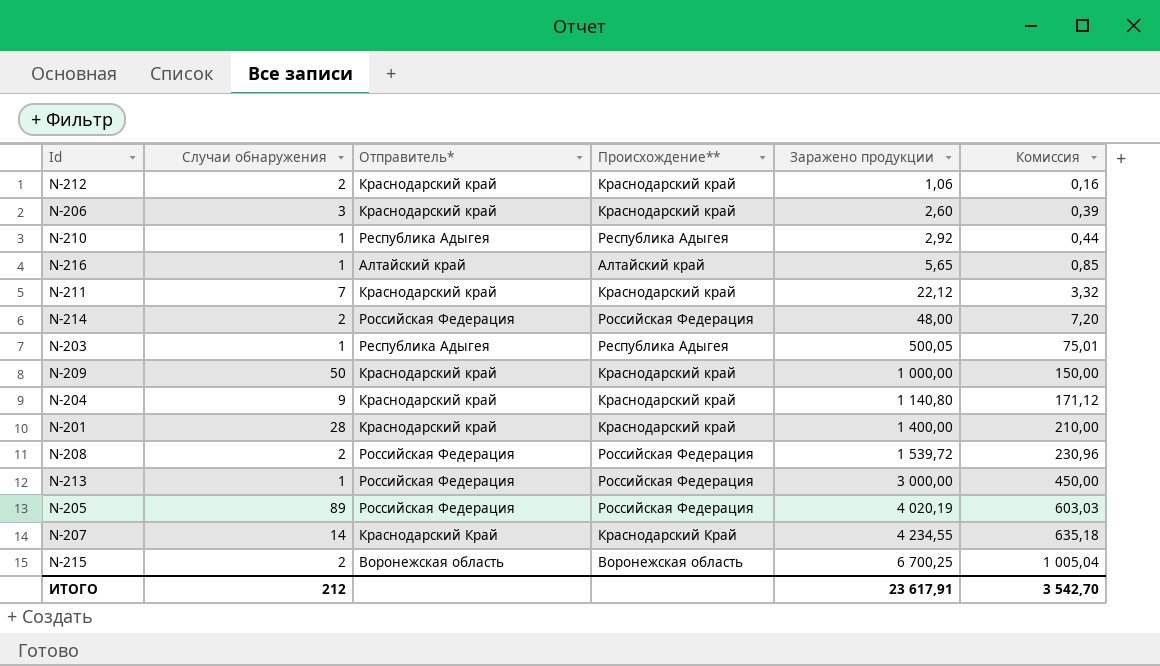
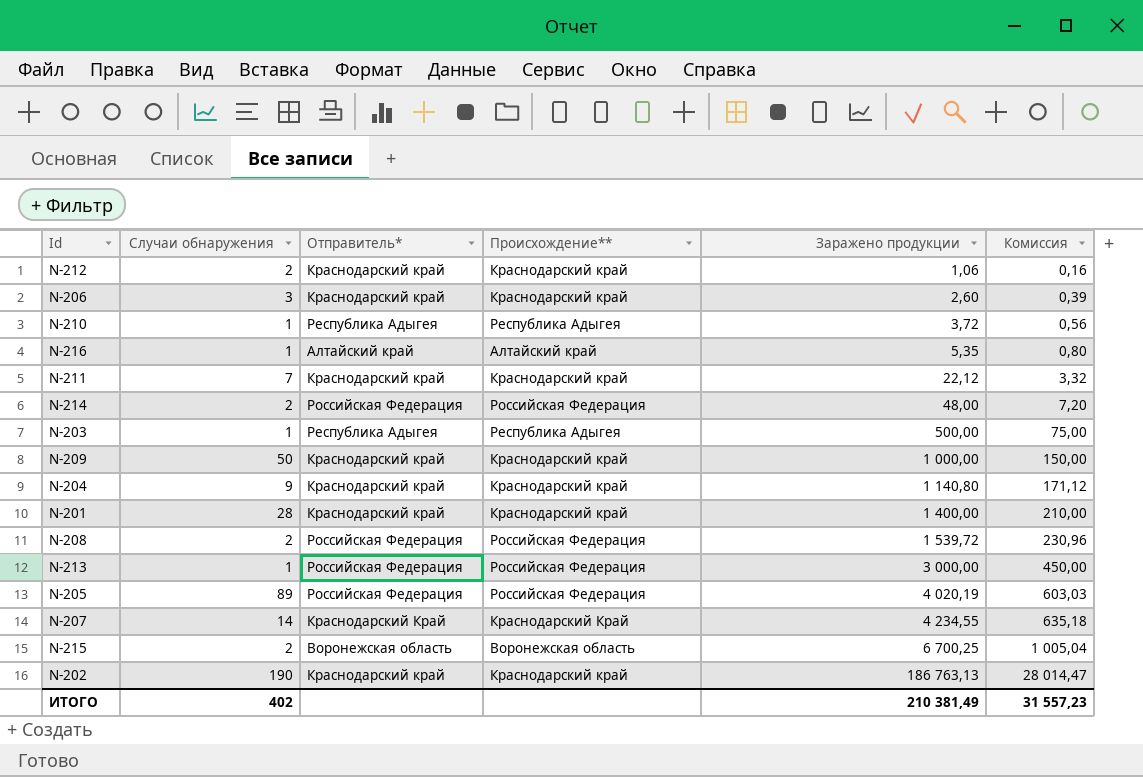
N-210 | Заражено продукции: 2,92 -> 3,72
N-210 | Комиссия: 0,44 -> 0,56
N-216 | Заражено продукции: 5,65 -> 5,35
N-216 | Комиссия: 0,85 -> 0,80
N-203 | Заражено продукции: 500,05 -> 500,00
N-203 | Комиссия: 75,01 -> 75,00
row N-202: none -> 190 | Краснодарский край | Краснодарский край | 186 763,13 | 28 014,47
ИТОГО | Случаи обнаружения: 212 -> 402
ИТОГО | Заражено продукции: 23 617,91 -> 210 381,49
ИТОГО | Комиссия: 3 542,70 -> 31 557,23

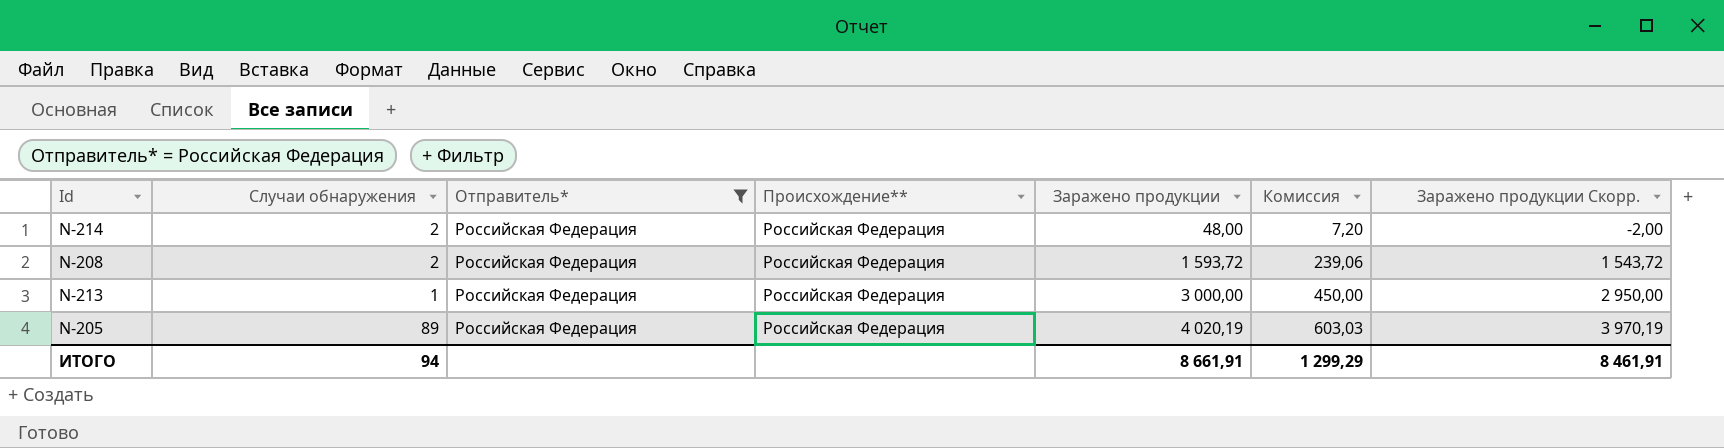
filter: none -> Отправитель* = Российская Федерация
column Заражено продукции Скорр. | formula: none -> [Заражено продукции] - 50
N-208 | Заражено продукции: 1 539,72 -> 1 593,72
N-208 | Комиссия: 230,96 -> 239,06
ИТОГО | Случаи обнаружения: 402 -> 94
ИТОГО | Заражено продукции: 210 381,49 -> 8 661,91
ИТОГО | Комиссия: 31 557,23 -> 1 299,29

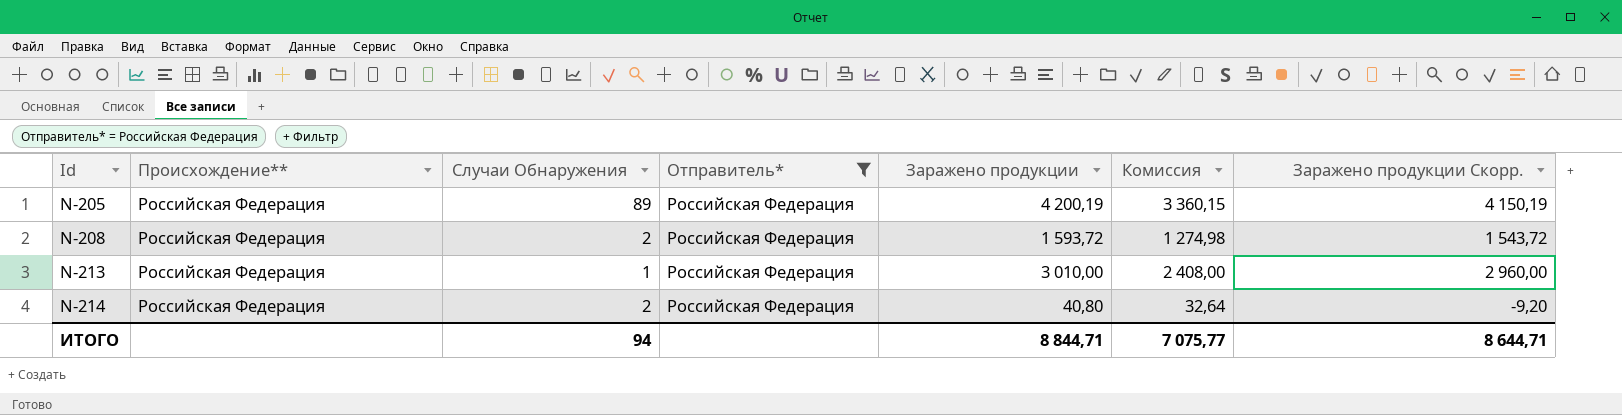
row order: Заражено продукции ascending -> Id ascending
column Происхождение** | position: 4 -> 2
column name: Случаи обнаружения -> Случаи Обнаружения
column Комиссия | formula: [Заражено продукции] * 0,15 -> [Заражено продукции] * 0,8
N-205 | Заражено продукции: 4 020,19 -> 4 200,19
N-205 | Заражено продукции Скорр.: 3 970,19 -> 4 150,19
N-213 | Заражено продукции: 3 000,00 -> 3 010,00
N-213 | Заражено продукции Скорр.: 2 950,00 -> 2 960,00
N-214 | Заражено продукции: 48,00 -> 40,80
N-214 | Заражено продукции Скорр.: -2,00 -> -9,20
ИТОГО | Заражено продукции: 8 661,91 -> 8 844,71
ИТОГО | Комиссия: 1 299,29 -> 7 075,77
ИТОГО | Заражено продукции Скорр.: 8 461,91 -> 8 644,71

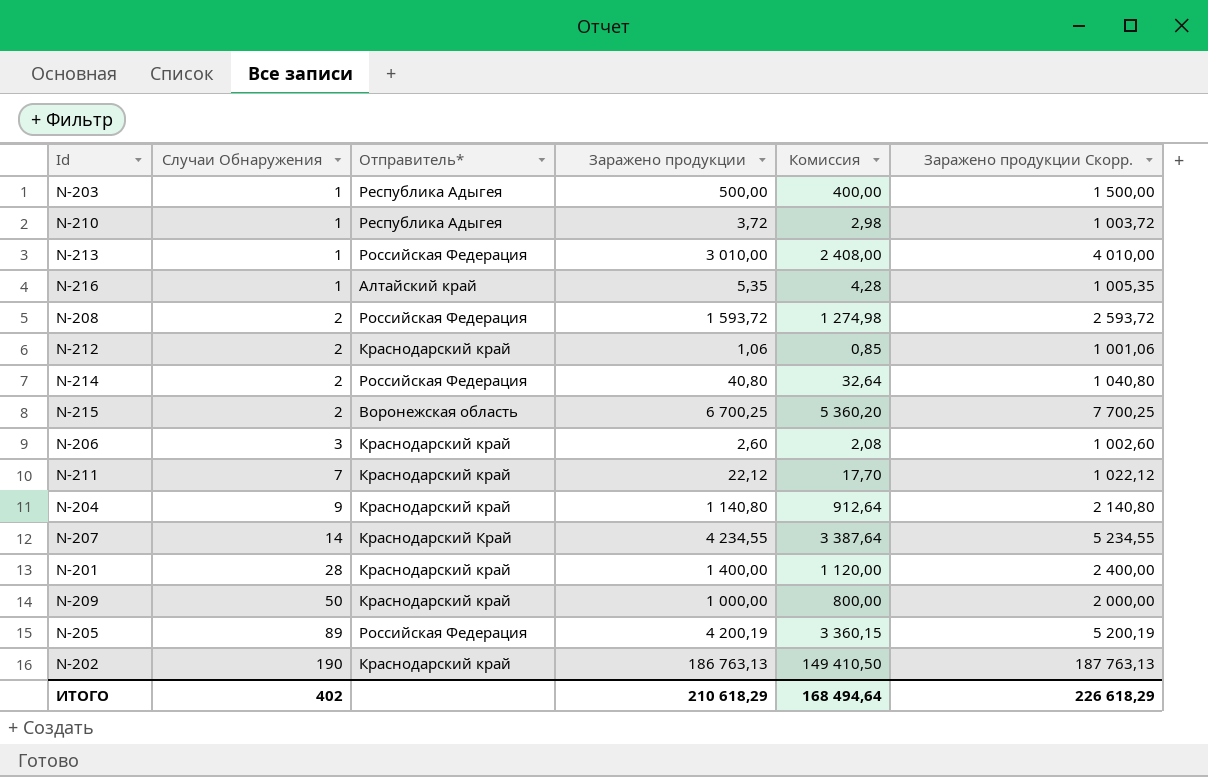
filter: Отправитель* = Российская Федерация -> none
row order: Id ascending -> Случаи Обнаружения ascending
column Происхождение** | position: 2 -> none
column Заражено продукции Скорр. | formula: [Заражено продукции] - 50 -> [Заражено продукции] + 1000
ИТОГО | Случаи Обнаружения: 94 -> 402
ИТОГО | Заражено продукции: 8 844,71 -> 210 618,29
ИТОГО | Комиссия: 7 075,77 -> 168 494,64
ИТОГО | Заражено продукции Скорр.: 8 644,71 -> 226 618,29

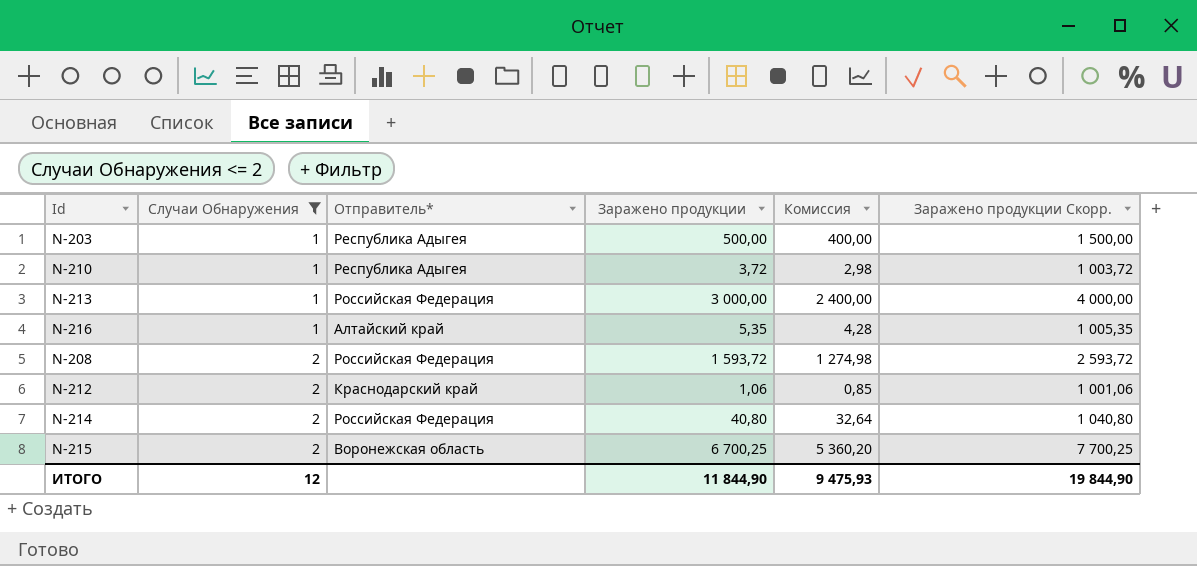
filter: none -> Случаи Обнаружения <= 2
N-213 | Заражено продукции: 3 010,00 -> 3 000,00
N-213 | Комиссия: 2 408,00 -> 2 400,00
N-213 | Заражено продукции Скорр.: 4 010,00 -> 4 000,00
ИТОГО | Случаи Обнаружения: 402 -> 12
ИТОГО | Заражено продукции: 210 618,29 -> 11 844,90
ИТОГО | Комиссия: 168 494,64 -> 9 475,93
ИТОГО | Заражено продукции Скорр.: 226 618,29 -> 19 844,90

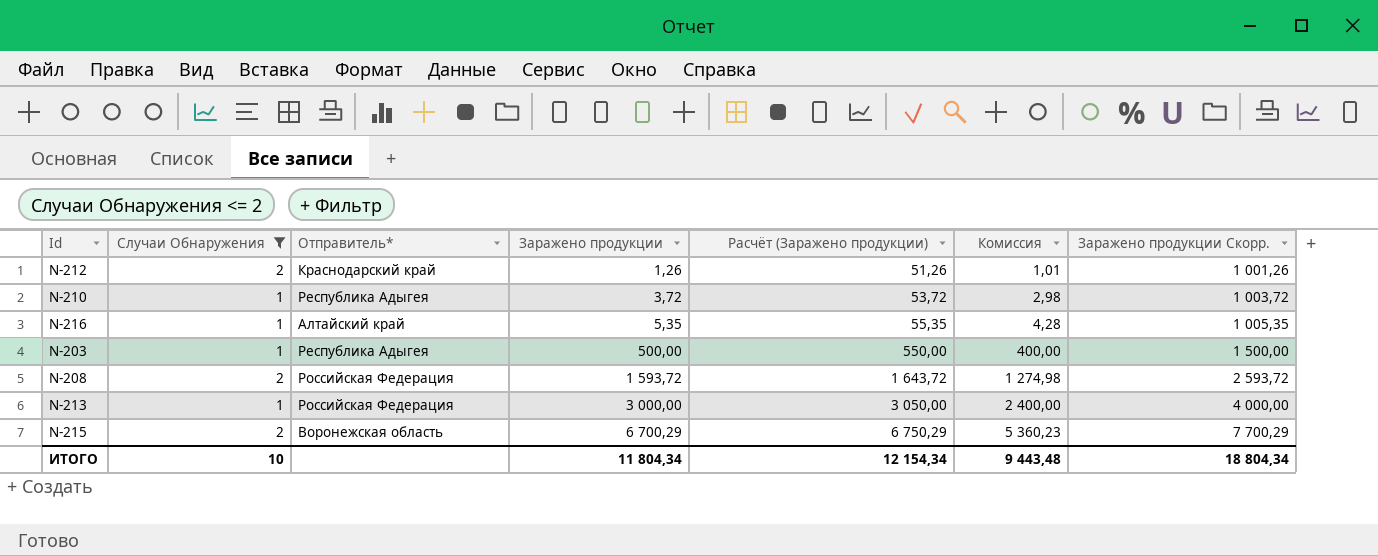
row order: Случаи Обнаружения ascending -> Заражено продукции ascending
column Расчёт (Заражено продукции) | formula: none -> [Заражено продукции] + 50
row N-214: 2 | Российская Федерация | 40,80 | 32,64 | 1 040,80 -> none
N-212 | Заражено продукции: 1,06 -> 1,26
N-212 | Комиссия: 0,85 -> 1,01
N-212 | Заражено продукции Скорр.: 1 001,06 -> 1 001,26
N-215 | Заражено продукции: 6 700,25 -> 6 700,29
N-215 | Комиссия: 5 360,20 -> 5 360,23
N-215 | Заражено продукции Скорр.: 7 700,25 -> 7 700,29
ИТОГО | Случаи Обнаружения: 12 -> 10
ИТОГО | Заражено продукции: 11 844,90 -> 11 804,34
ИТОГО | Комиссия: 9 475,93 -> 9 443,48
ИТОГО | Заражено продукции Скорр.: 19 844,90 -> 18 804,34

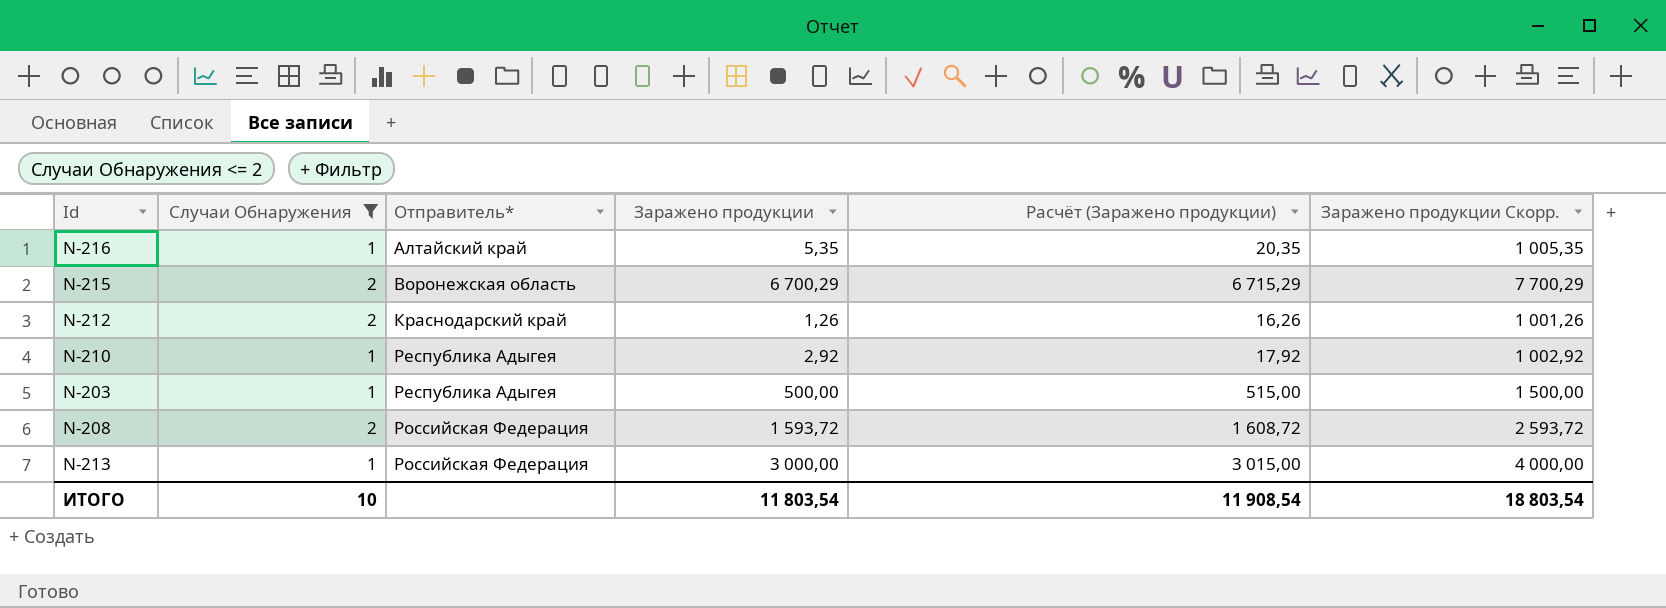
row order: Заражено продукции ascending -> Отправитель* ascending
column Комиссия | formula: [Заражено продукции] * 0,8 -> none
column Расчёт (Заражено продукции) | formula: [Заражено продукции] + 50 -> [Заражено продукции] + 15
N-210 | Заражено продукции: 3,72 -> 2,92
N-210 | Заражено продукции Скорр.: 1 003,72 -> 1 002,92
ИТОГО | Заражено продукции: 11 804,34 -> 11 803,54
ИТОГО | Расчёт (Заражено продукции): 12 154,34 -> 11 908,54
ИТОГО | Заражено продукции Скорр.: 18 804,34 -> 18 803,54

